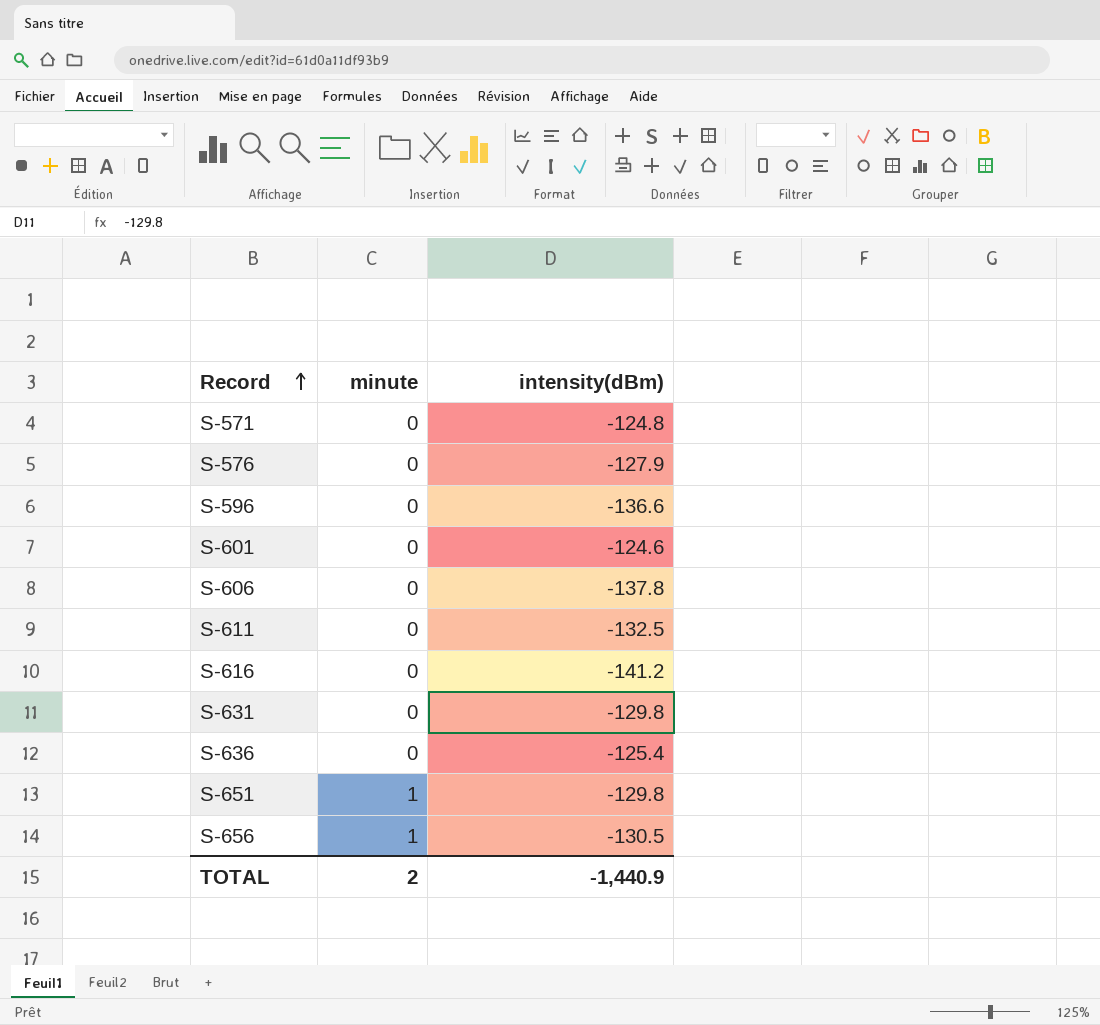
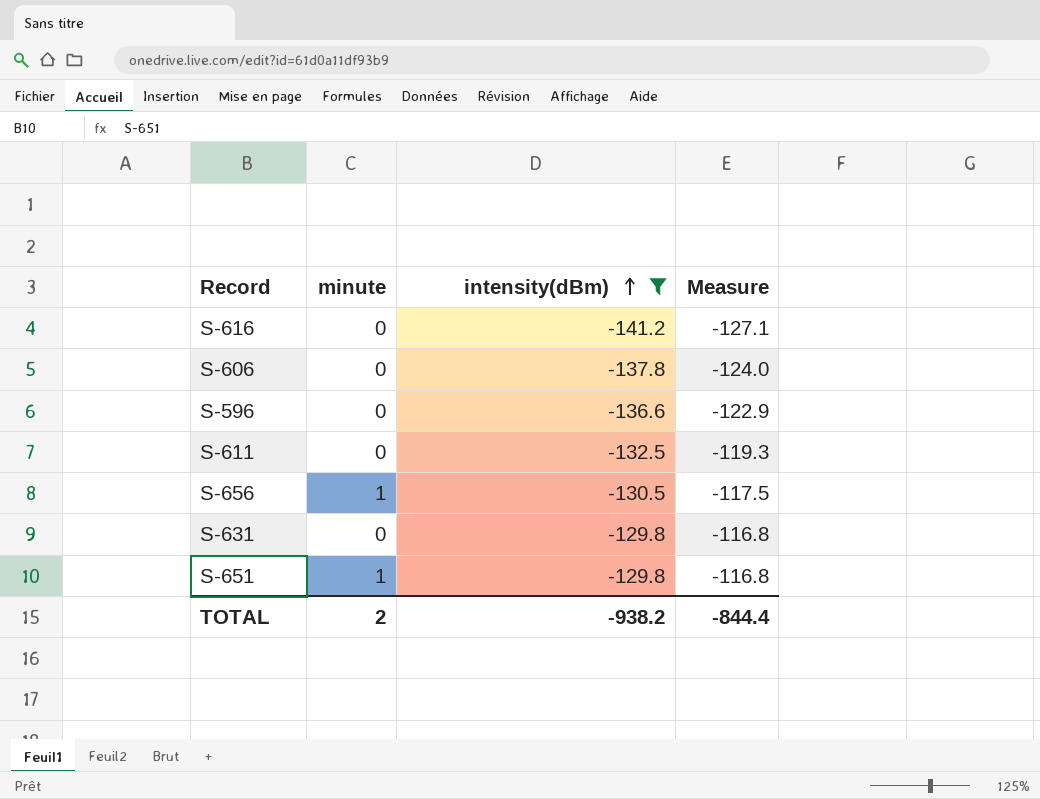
filter: none -> intensity(dBm) <= -129.8
row order: Record ascending -> intensity(dBm) ascending
column Measure | formula: none -> [intensity(dBm)] * 0.9
TOTAL | intensity(dBm): -1,440.9 -> -938.2

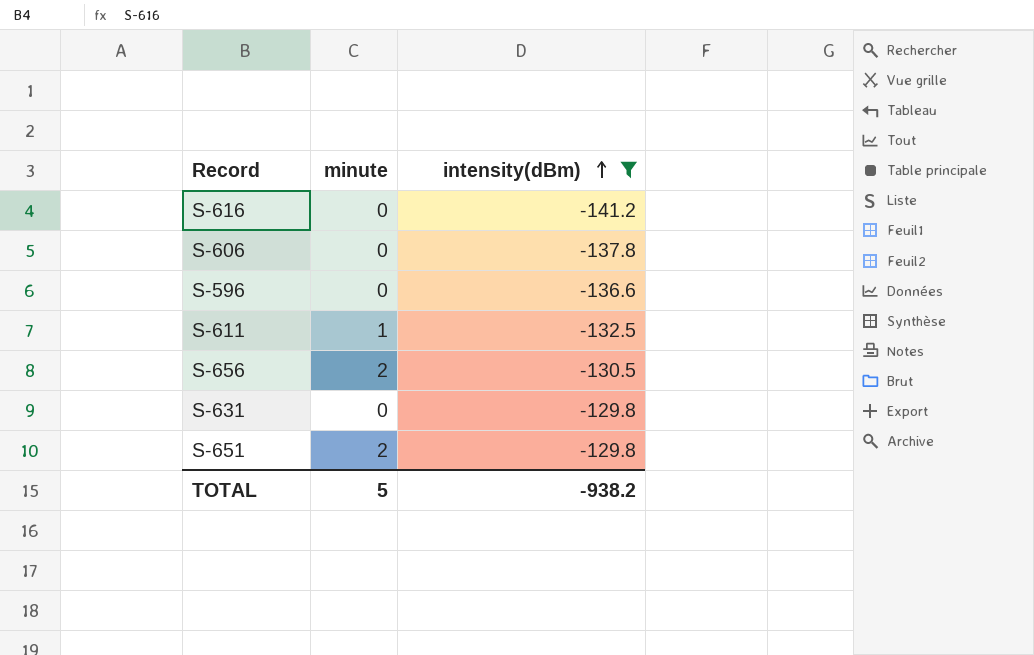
column Measure | formula: [intensity(dBm)] * 0.9 -> none
S-611 | minute: 0 -> 1
S-656 | minute: 1 -> 2
S-651 | minute: 1 -> 2
TOTAL | minute: 2 -> 5

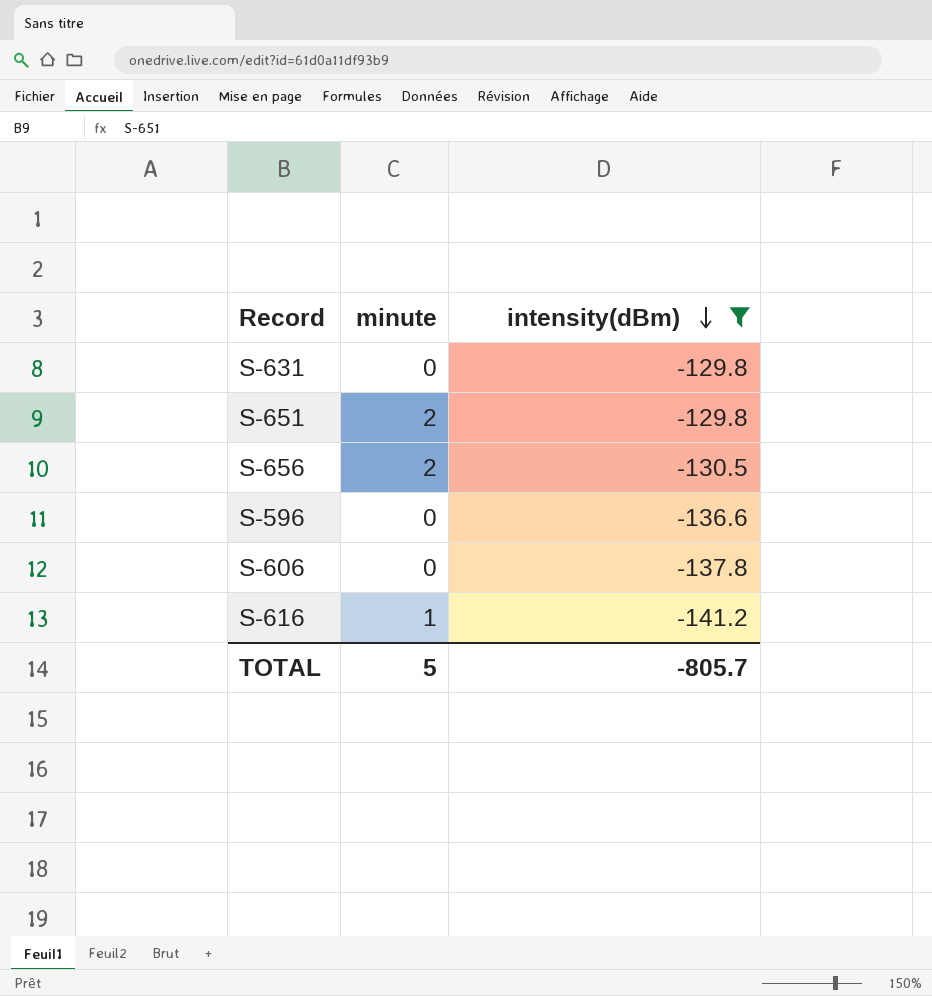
row order: intensity(dBm) ascending -> intensity(dBm) descending
row S-611: 1 | -132.5 -> none
S-616 | minute: 0 -> 1
TOTAL | intensity(dBm): -938.2 -> -805.7

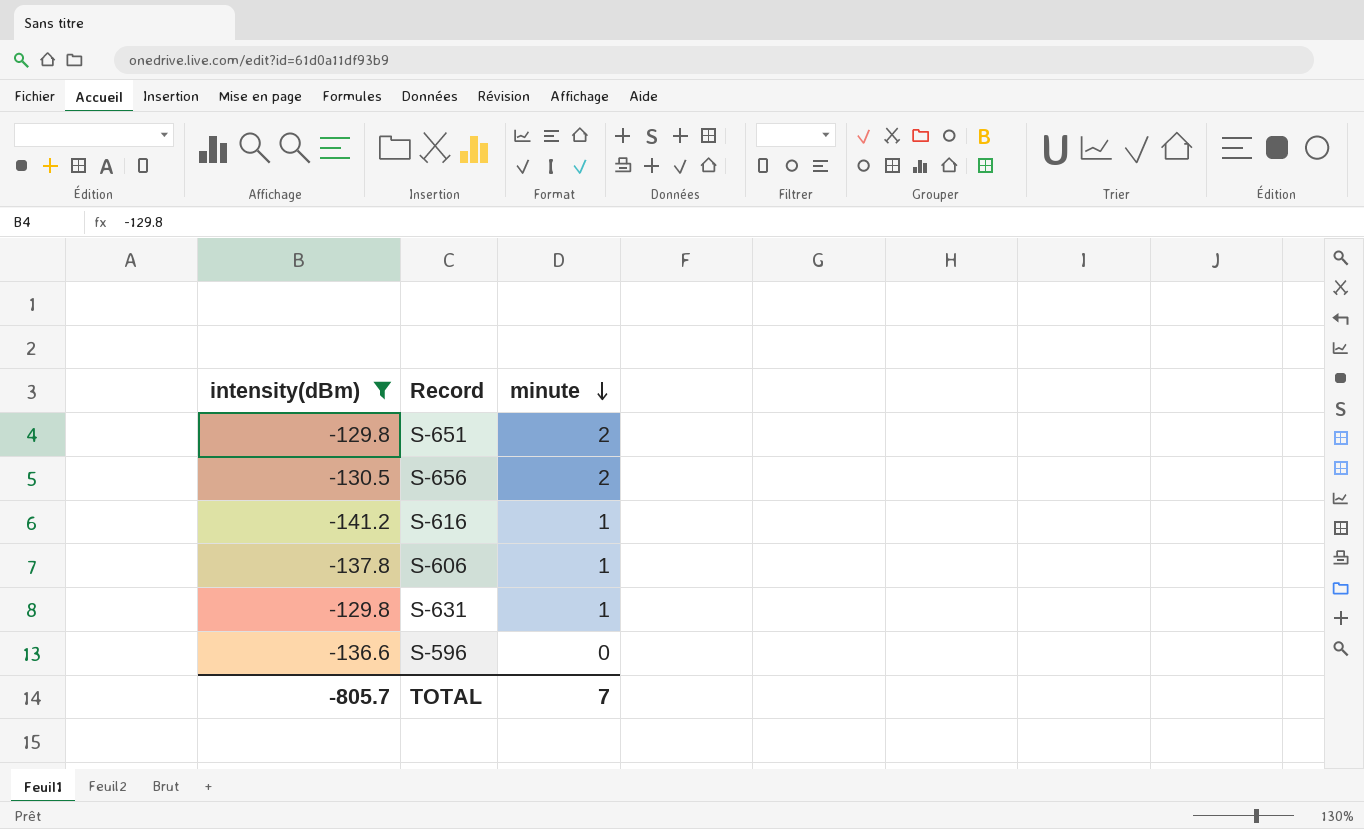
row order: intensity(dBm) descending -> minute descending
column intensity(dBm) | position: 3 -> 1
S-606 | minute: 0 -> 1
S-631 | minute: 0 -> 1
TOTAL | minute: 5 -> 7

